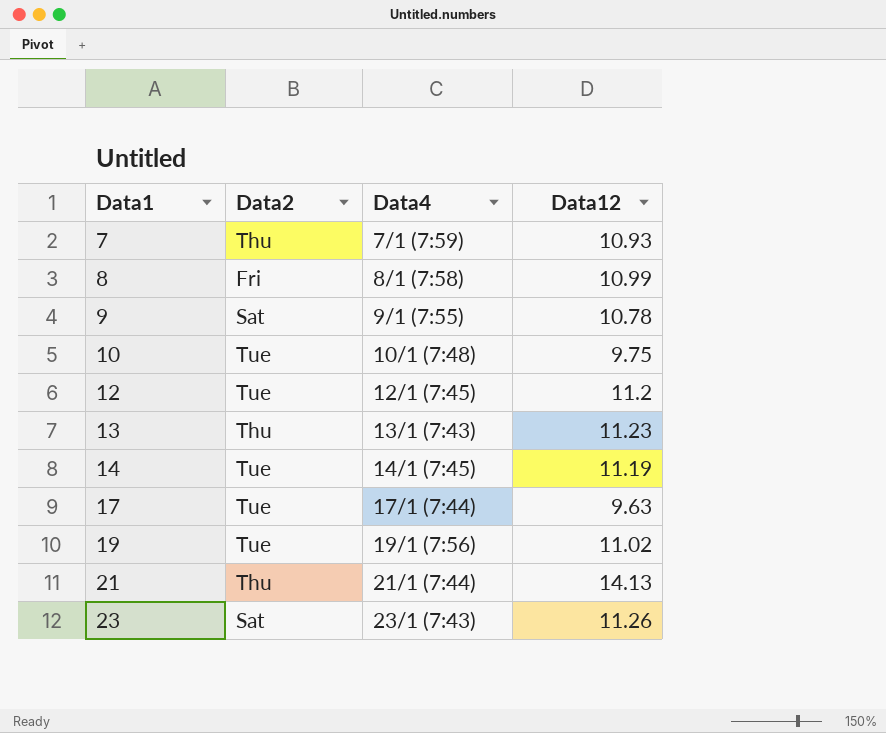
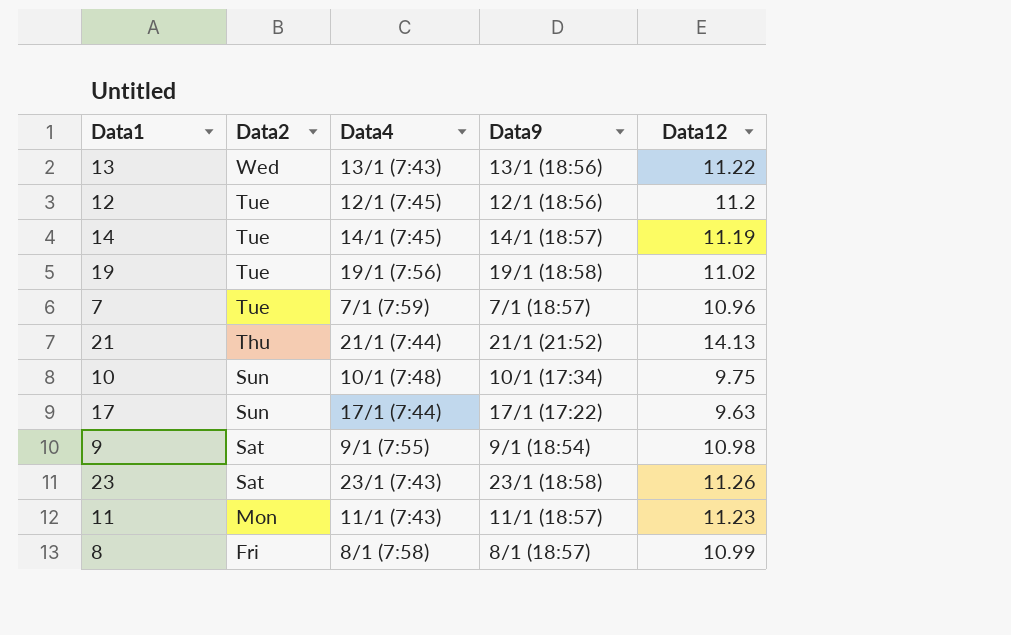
row order: Data1 ascending -> Data2 descending
column Data9 | position: none -> 4
13 | Data2: Thu -> Wed
13 | Data12: 11.23 -> 11.22
7 | Data2: Thu -> Tue
7 | Data12: 10.93 -> 10.96
10 | Data2: Tue -> Sun
17 | Data2: Tue -> Sun
9 | Data12: 10.78 -> 10.98
row 11: none -> Mon | 11/1 (7:43) | 11/1 (18:57) | 11.23

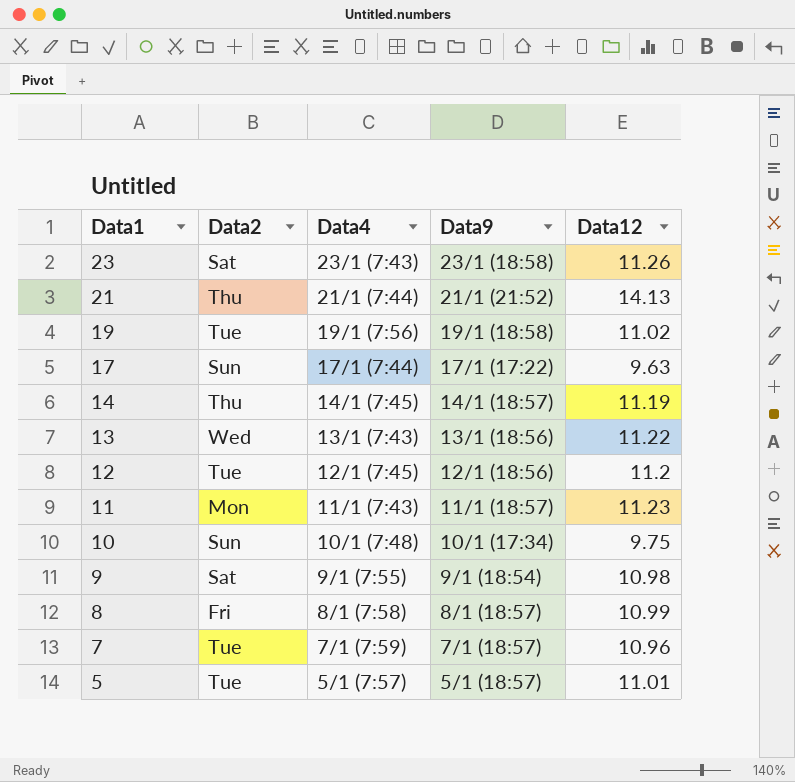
row order: Data2 descending -> Data1 descending
14 | Data2: Tue -> Thu
row 5: none -> Tue | 5/1 (7:57) | 5/1 (18:57) | 11.01

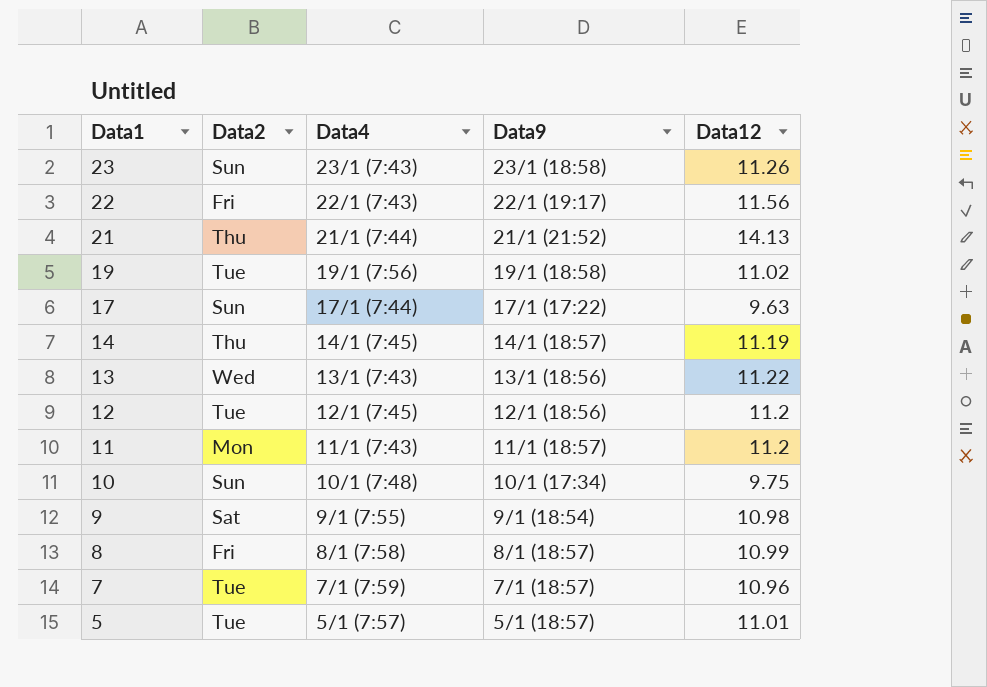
23 | Data2: Sat -> Sun
row 22: none -> Fri | 22/1 (7:43) | 22/1 (19:17) | 11.56
11 | Data12: 11.23 -> 11.2

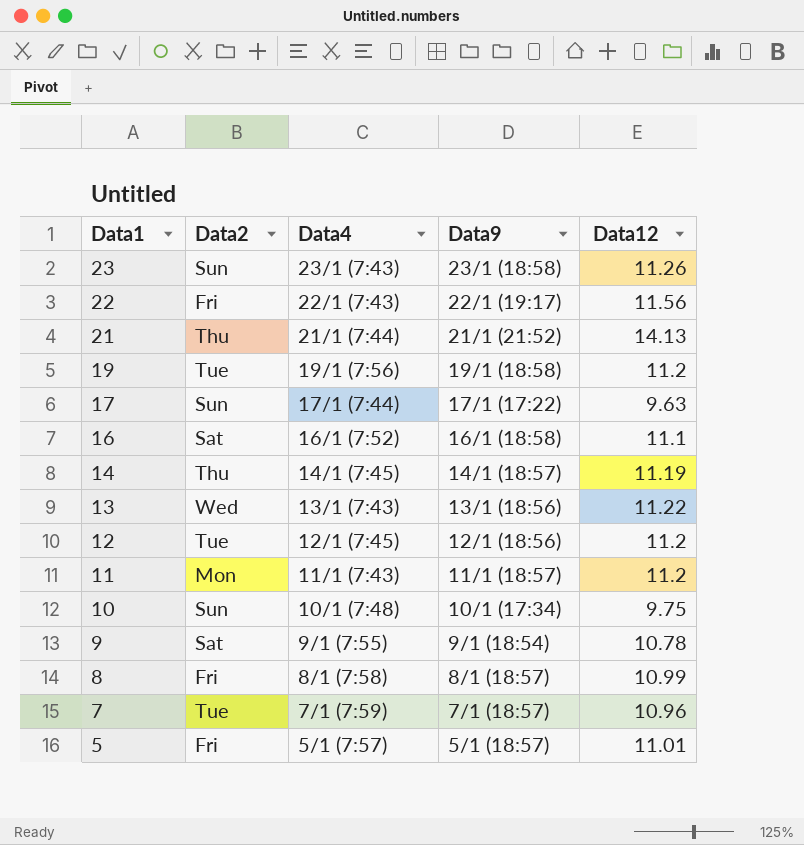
19 | Data12: 11.02 -> 11.2
row 16: none -> Sat | 16/1 (7:52) | 16/1 (18:58) | 11.1
9 | Data12: 10.98 -> 10.78
5 | Data2: Tue -> Fri

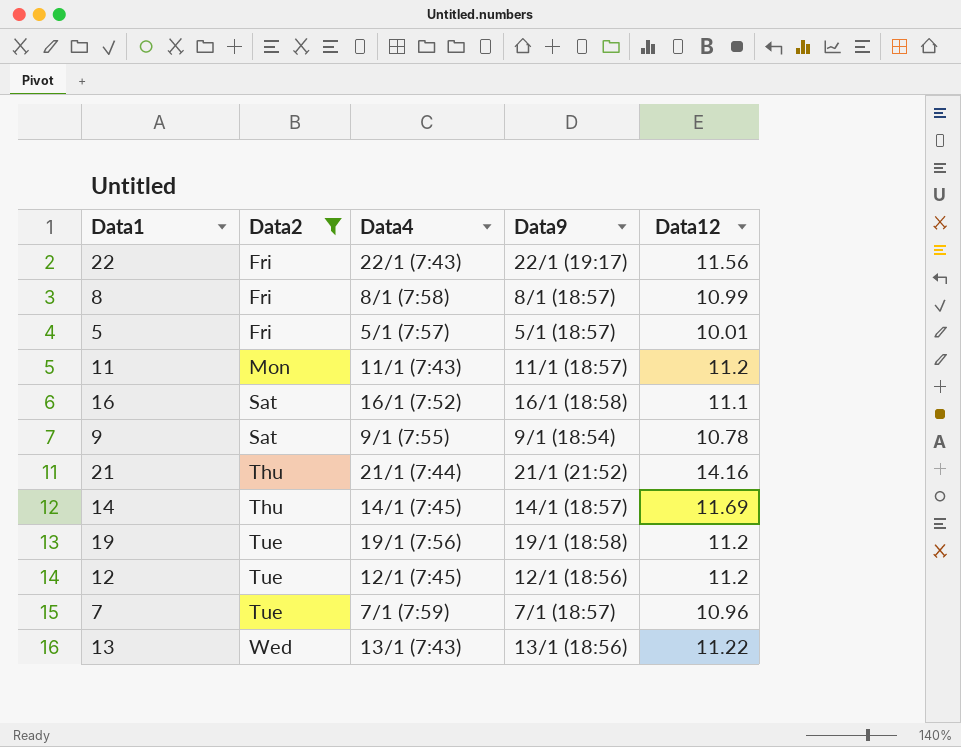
filter: none -> Data2 != Sun
row order: Data1 descending -> Data2 ascending
5 | Data12: 11.01 -> 10.01
21 | Data12: 14.13 -> 14.16
14 | Data12: 11.19 -> 11.69

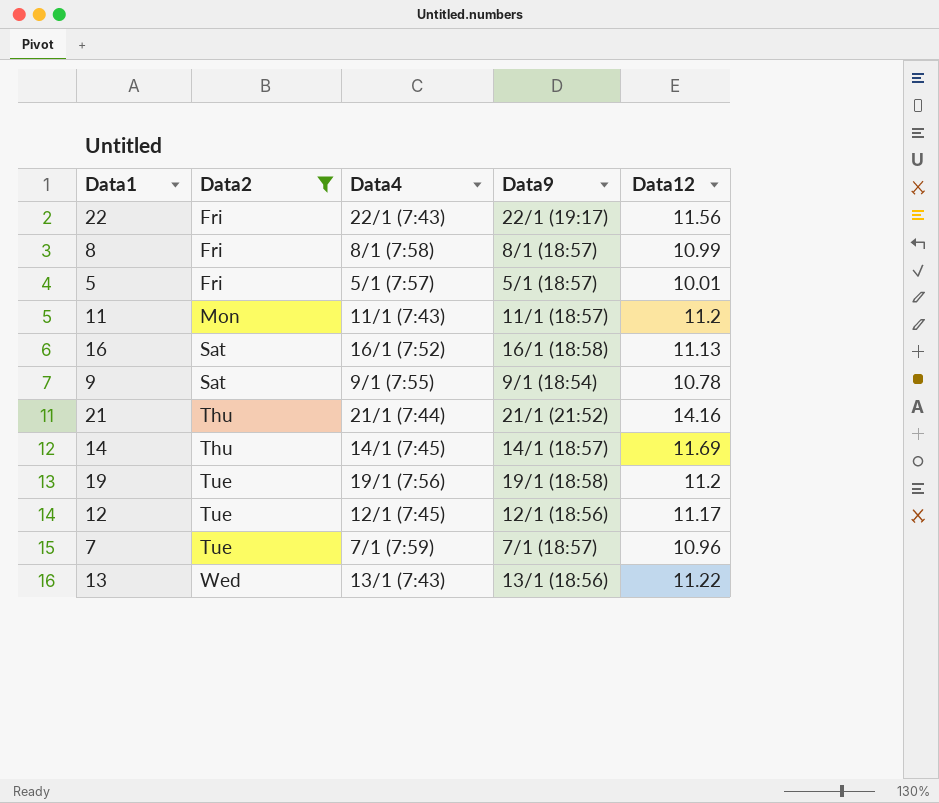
16 | Data12: 11.1 -> 11.13
12 | Data12: 11.2 -> 11.17

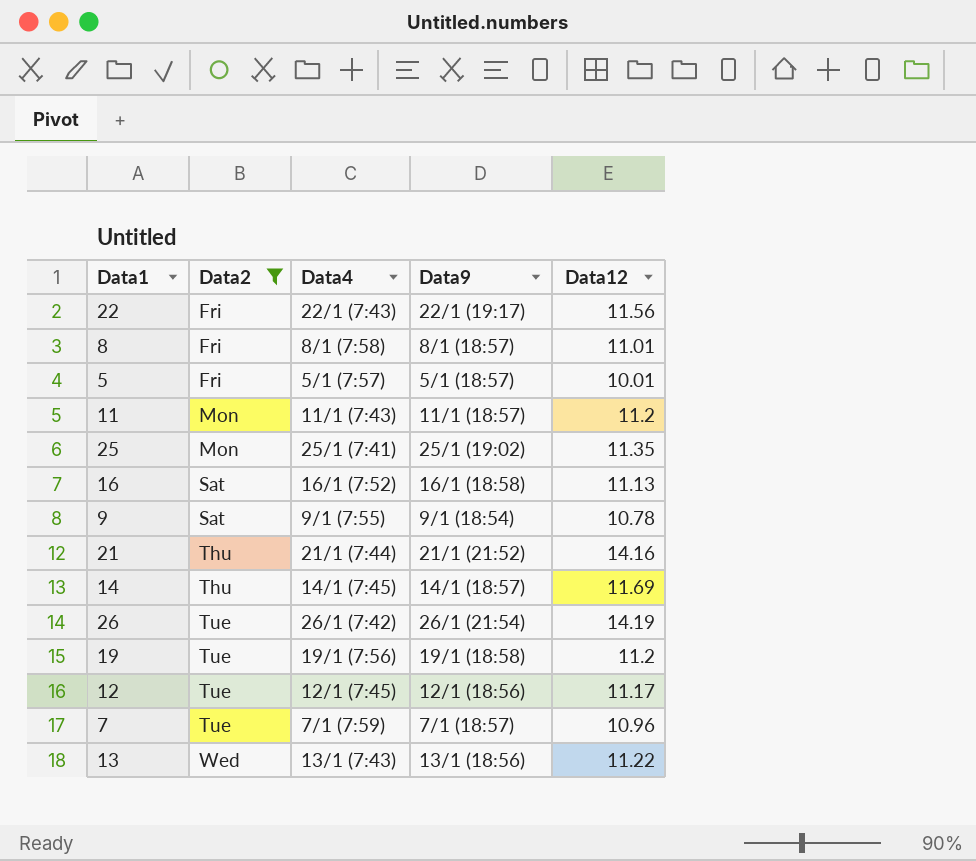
8 | Data12: 10.99 -> 11.01
row 25: none -> Mon | 25/1 (7:41) | 25/1 (19:02) | 11.35
row 26: none -> Tue | 26/1 (7:42) | 26/1 (21:54) | 14.19

